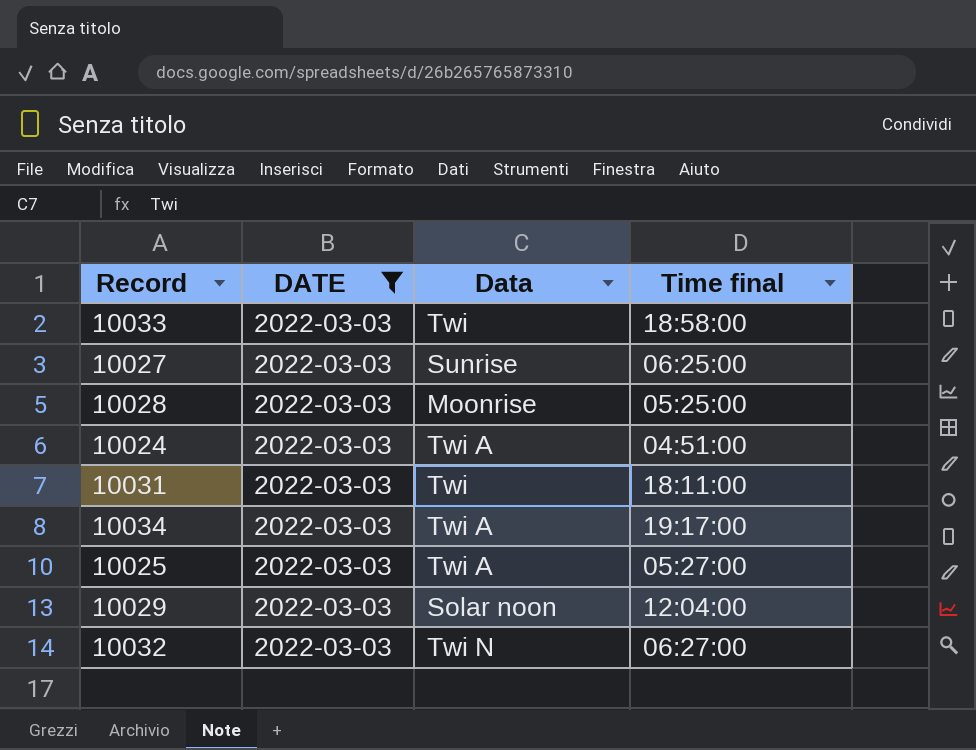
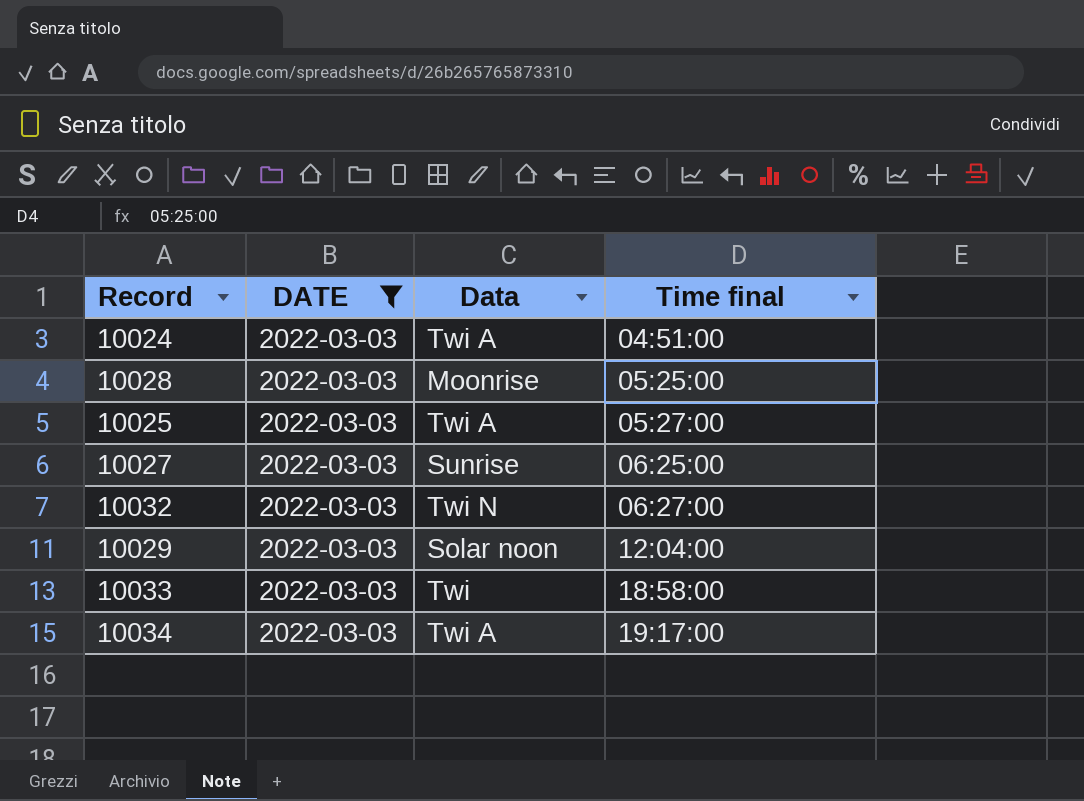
row order: none -> Time final ascending
row 10031: 2022-03-03 | Twi | 18:11:00 -> none

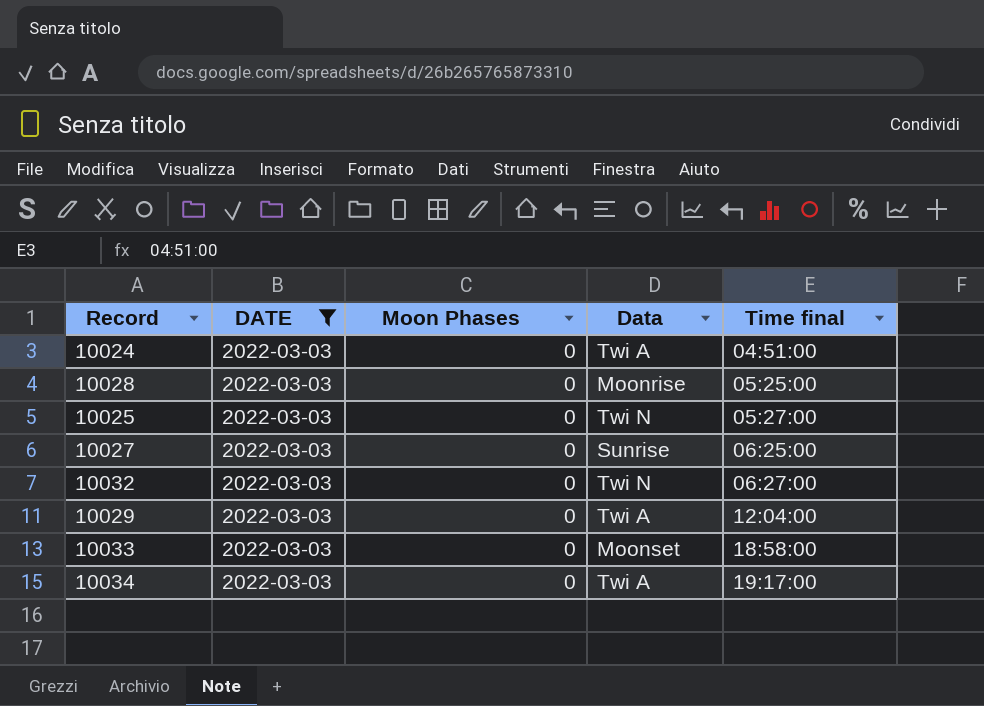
column Moon Phases | position: none -> 3
10025 | Data: Twi A -> Twi N
10029 | Data: Solar noon -> Twi A
10033 | Data: Twi -> Moonset

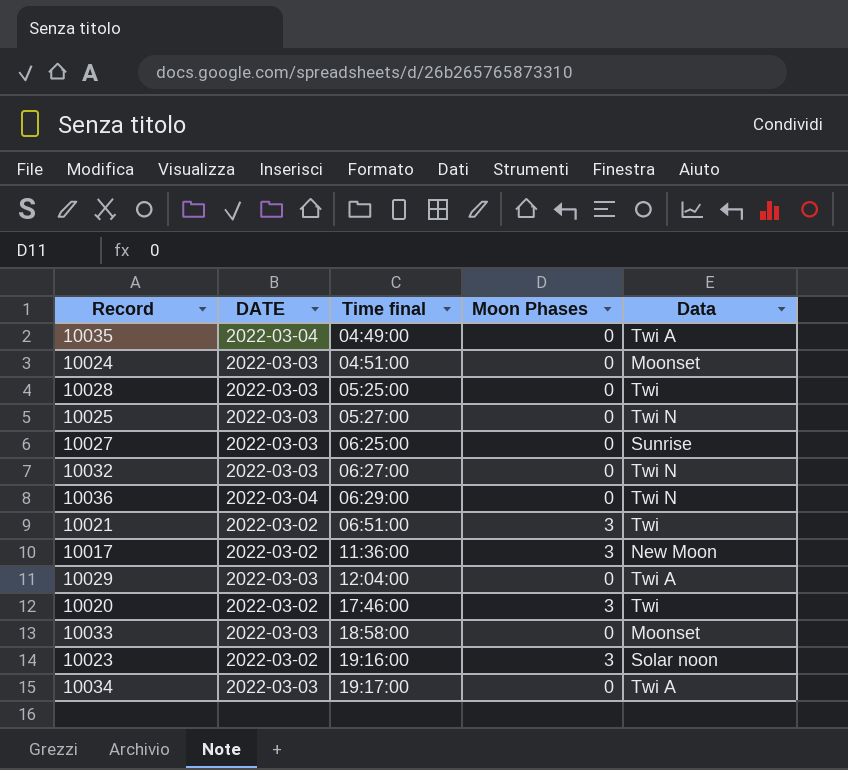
filter: DATE = 2022-03-03 -> none
column Time final | position: 5 -> 3
10024 | Data: Twi A -> Moonset
10028 | Data: Moonrise -> Twi

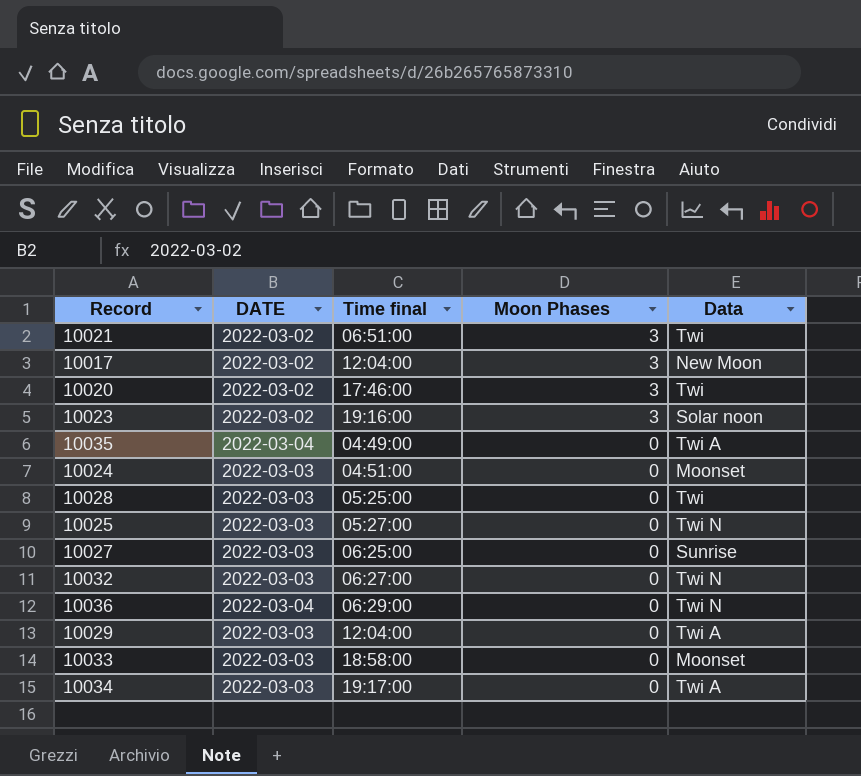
row order: Time final ascending -> Moon Phases descending
10017 | Time final: 11:36:00 -> 12:04:00

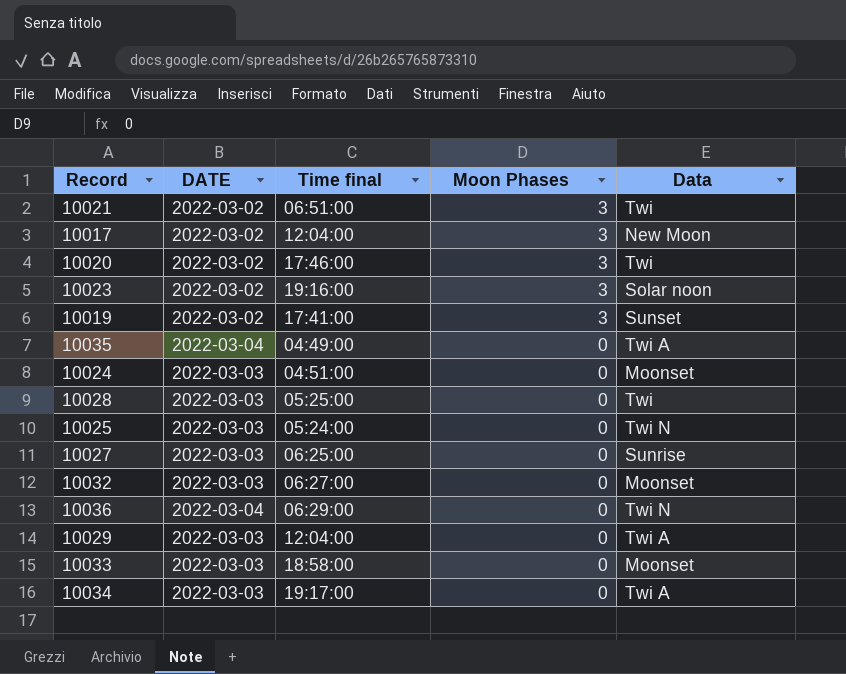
row 10019: none -> 2022-03-02 | 17:41:00 | 3 | Sunset
10025 | Time final: 05:27:00 -> 05:24:00
10032 | Data: Twi N -> Moonset

